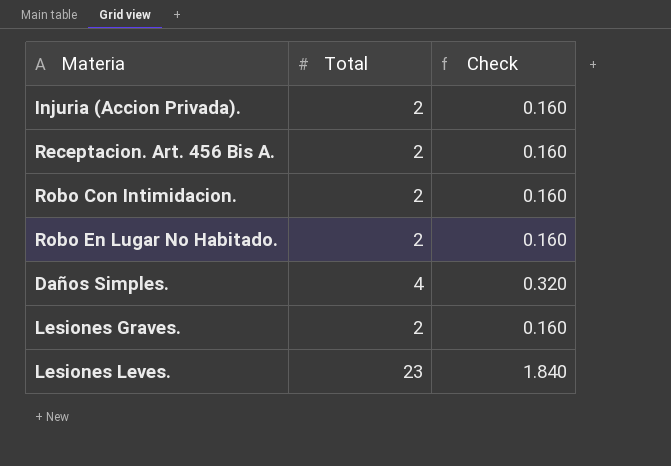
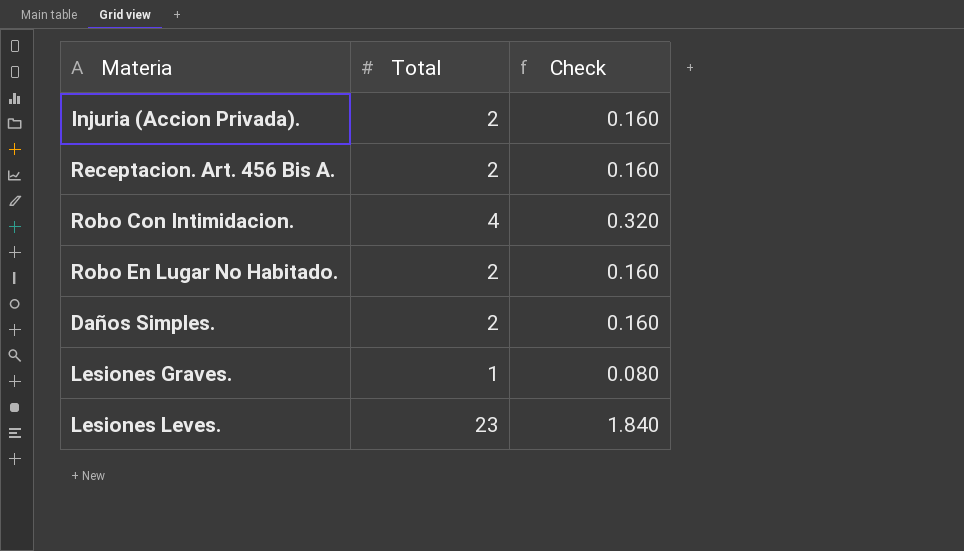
Robo Con Intimidacion. | Total: 2 -> 4
Robo Con Intimidacion. | Check: 0.160 -> 0.320
Daños Simples. | Total: 4 -> 2
Daños Simples. | Check: 0.320 -> 0.160
Lesiones Graves. | Total: 2 -> 1
Lesiones Graves. | Check: 0.160 -> 0.080

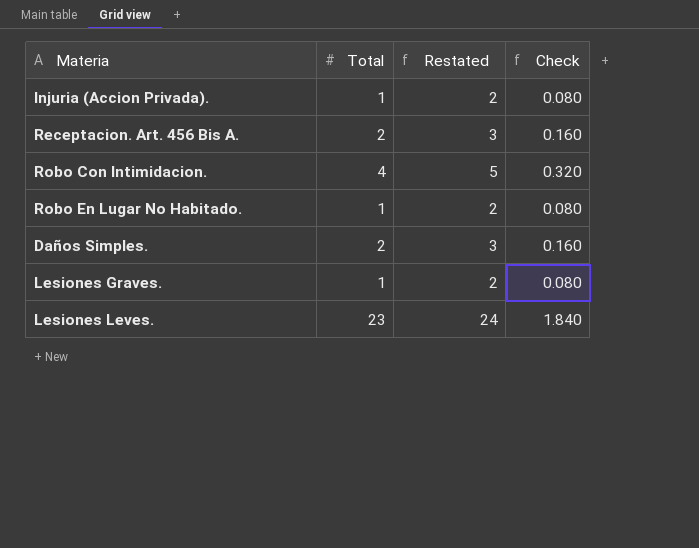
column Restated | formula: none -> [Total] + 1
Injuria (Accion Privada). | Total: 2 -> 1
Injuria (Accion Privada). | Check: 0.160 -> 0.080
Robo En Lugar No Habitado. | Total: 2 -> 1
Robo En Lugar No Habitado. | Check: 0.160 -> 0.080

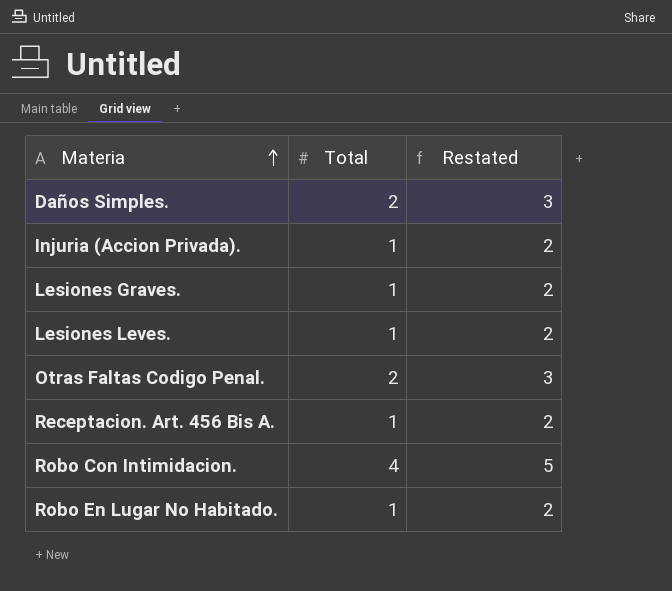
row order: none -> Materia ascending
column Check | formula: [Total] * 0.08 -> none
Lesiones Leves. | Total: 23 -> 1
Lesiones Leves. | Restated: 24 -> 2
row Otras Faltas Codigo Penal.: none -> 2 | 3
Receptacion. Art. 456 Bis A. | Total: 2 -> 1
Receptacion. Art. 456 Bis A. | Restated: 3 -> 2

